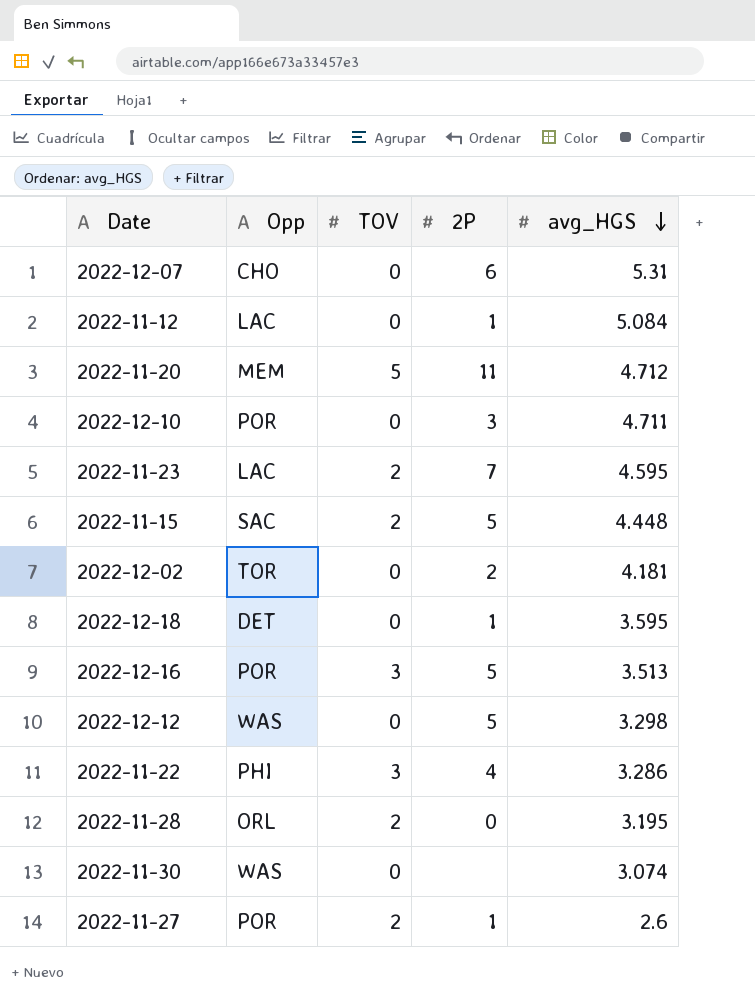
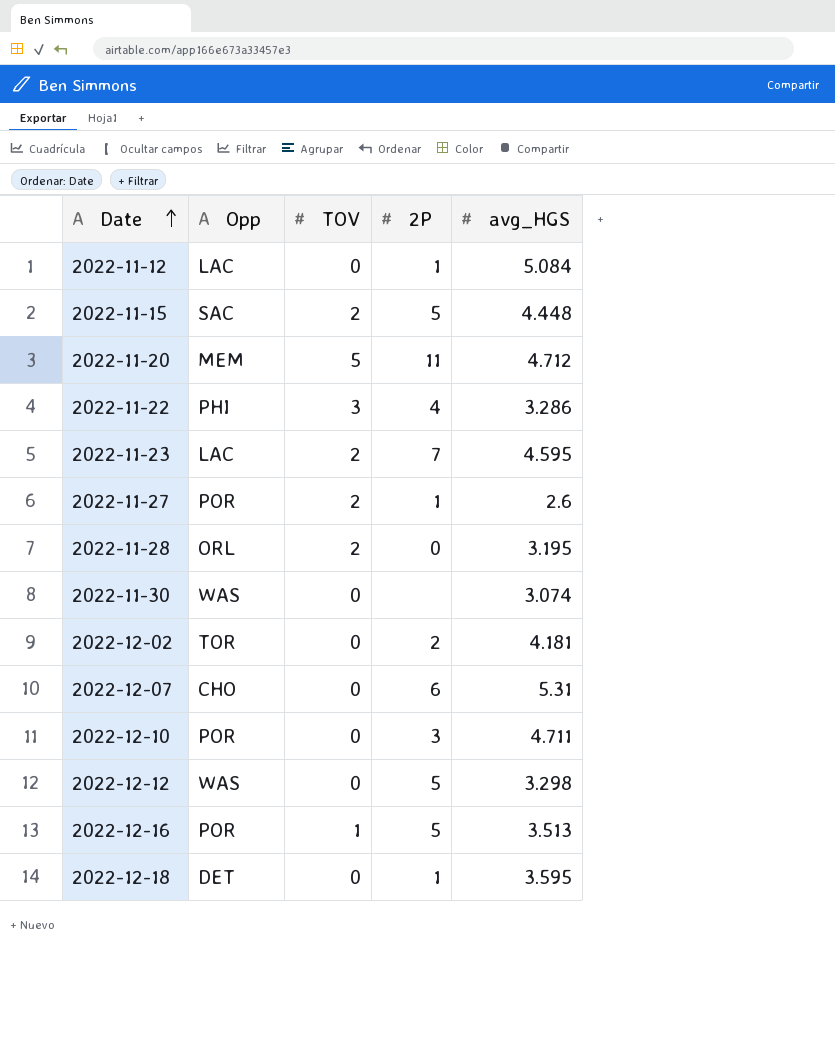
row order: avg_HGS descending -> Date ascending
2022-12-16 | TOV: 3 -> 1

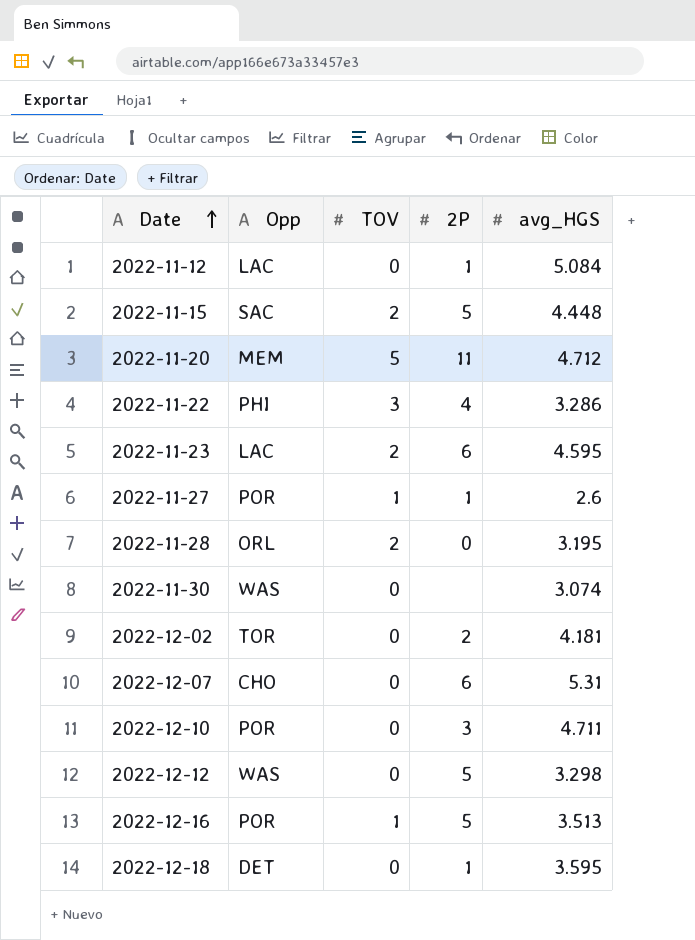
2022-11-23 | 2P: 7 -> 6
2022-11-27 | TOV: 2 -> 1

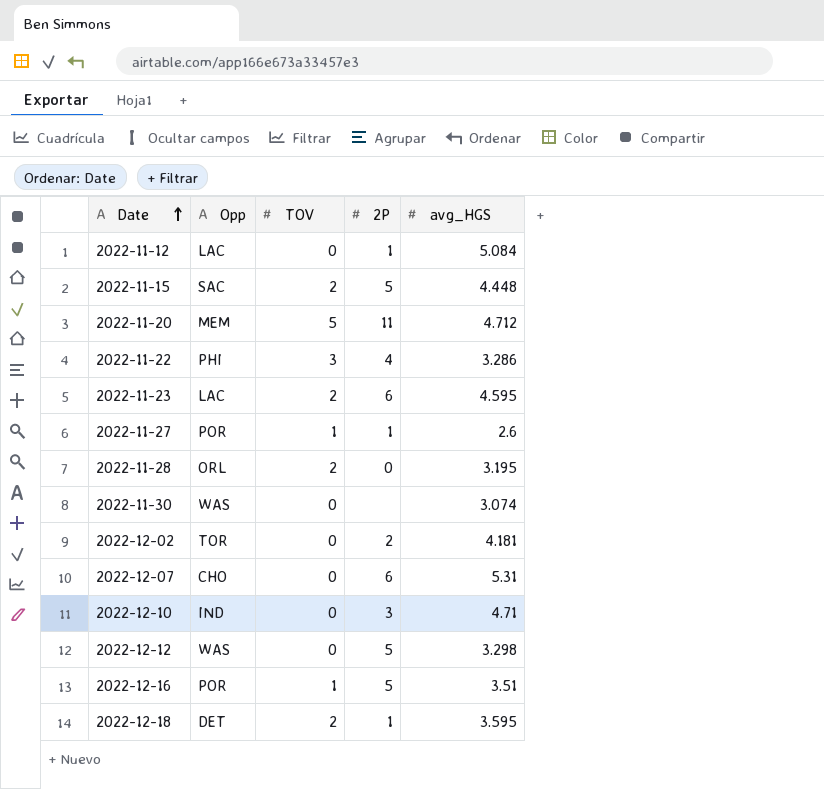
2022-12-10 | Opp: POR -> IND
2022-12-10 | avg_HGS: 4.711 -> 4.71
2022-12-16 | avg_HGS: 3.513 -> 3.51
2022-12-18 | TOV: 0 -> 2

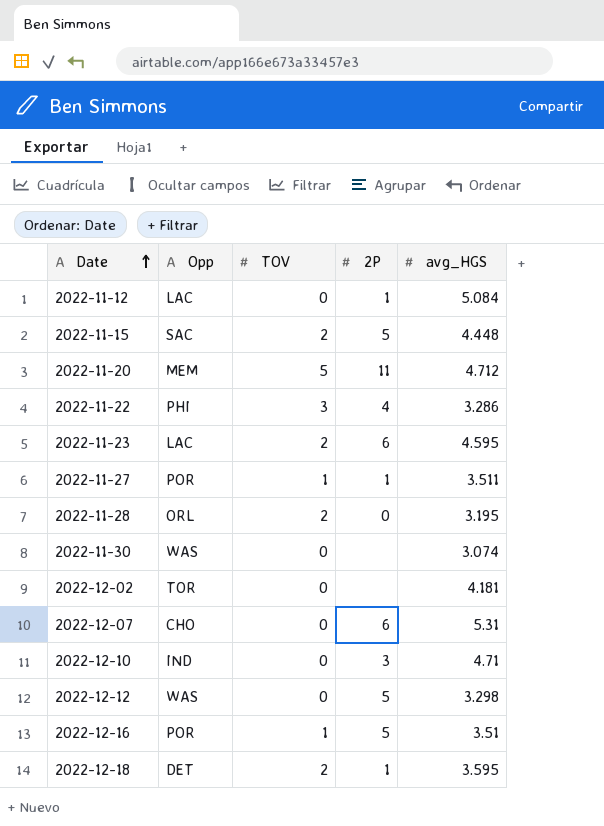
2022-11-27 | avg_HGS: 2.6 -> 3.511
2022-12-02 | 2P: 2 -> none

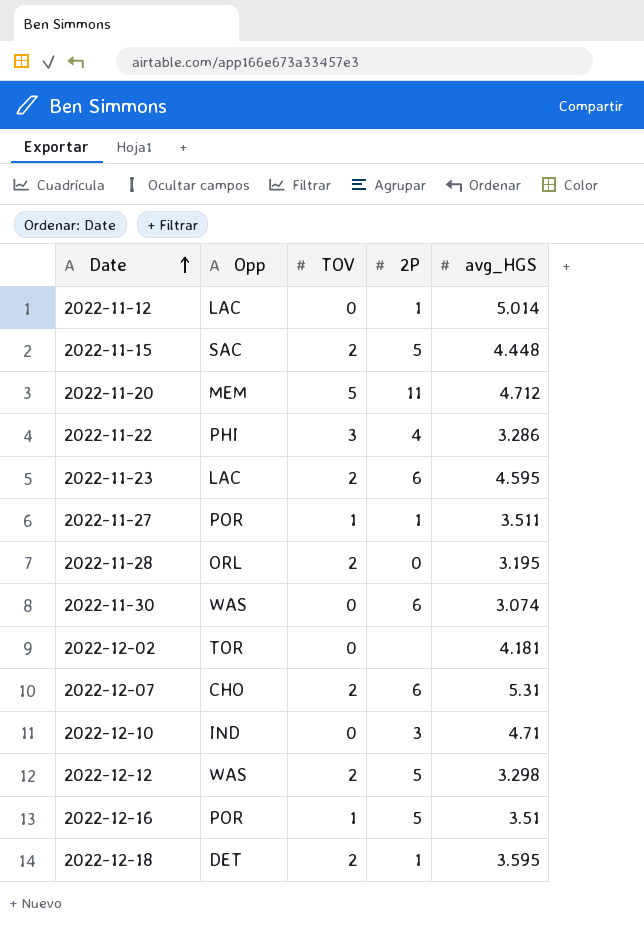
2022-11-12 | avg_HGS: 5.084 -> 5.014
2022-11-30 | 2P: none -> 6
2022-12-07 | TOV: 0 -> 2
2022-12-12 | TOV: 0 -> 2

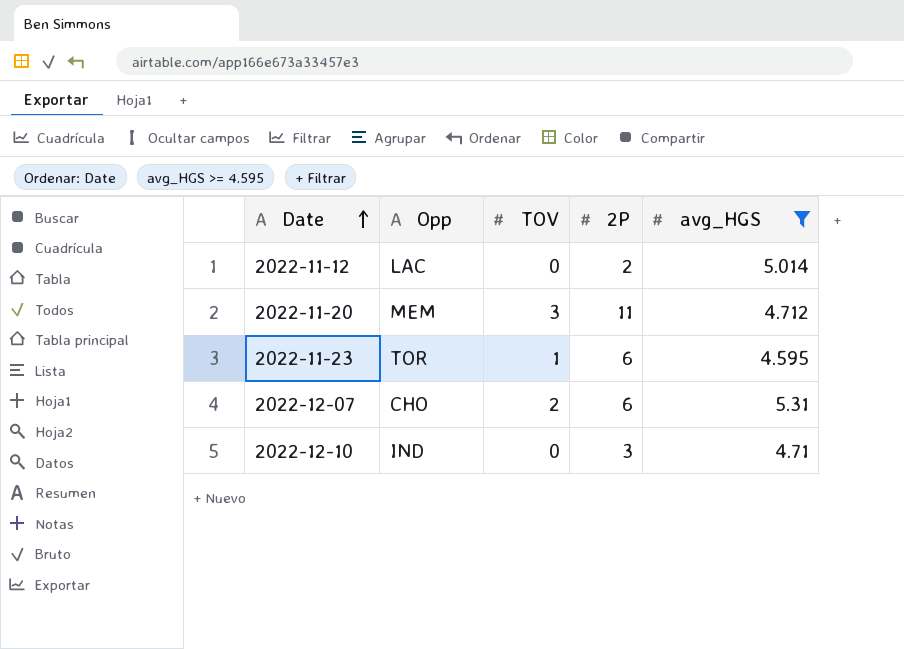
filter: none -> avg_HGS >= 4.595
2022-11-12 | 2P: 1 -> 2
2022-11-20 | TOV: 5 -> 3
2022-11-23 | Opp: LAC -> TOR
2022-11-23 | TOV: 2 -> 1

